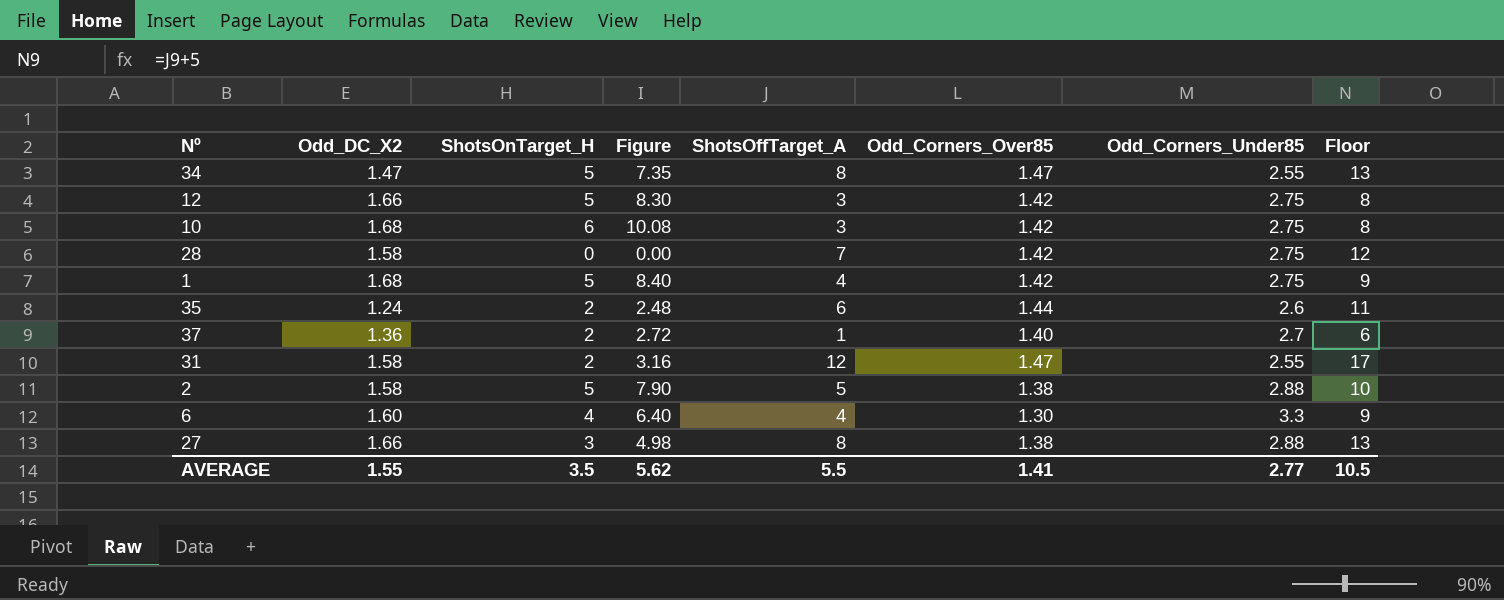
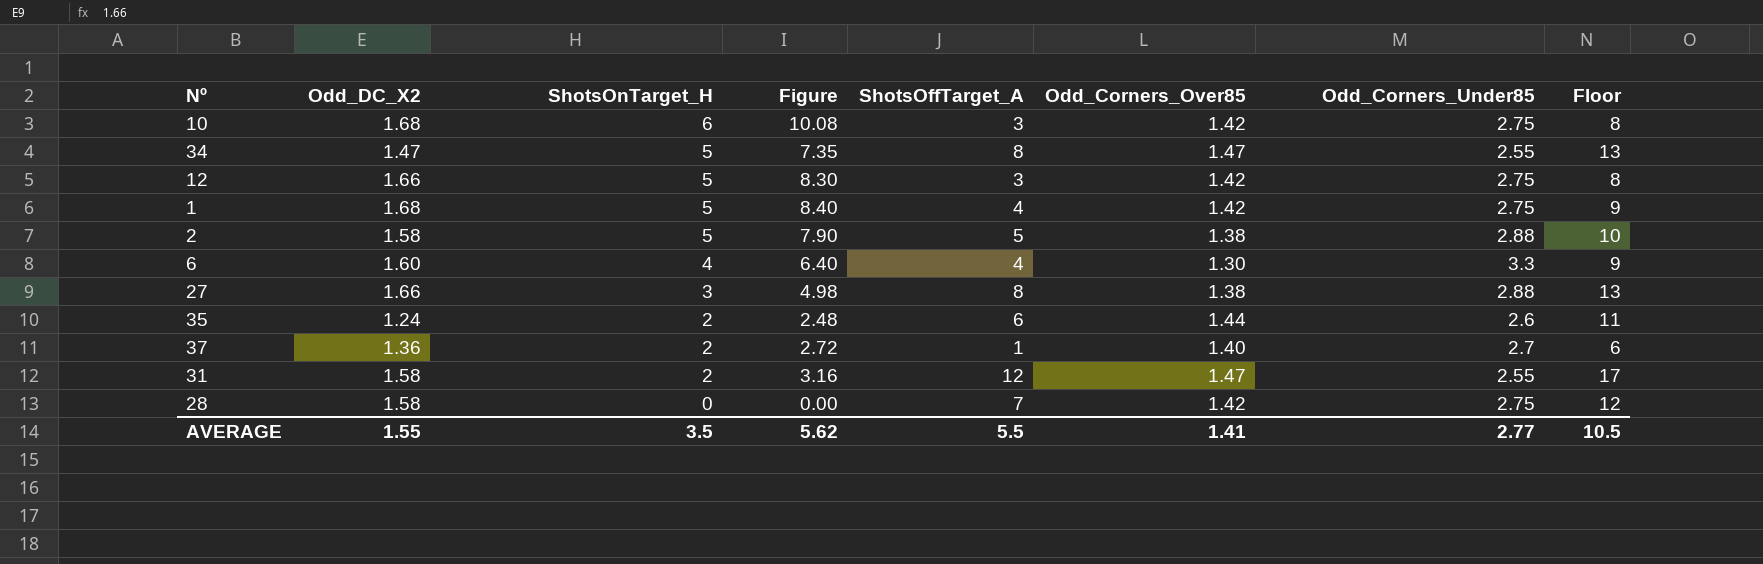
row order: none -> ShotsOnTarget_H descending

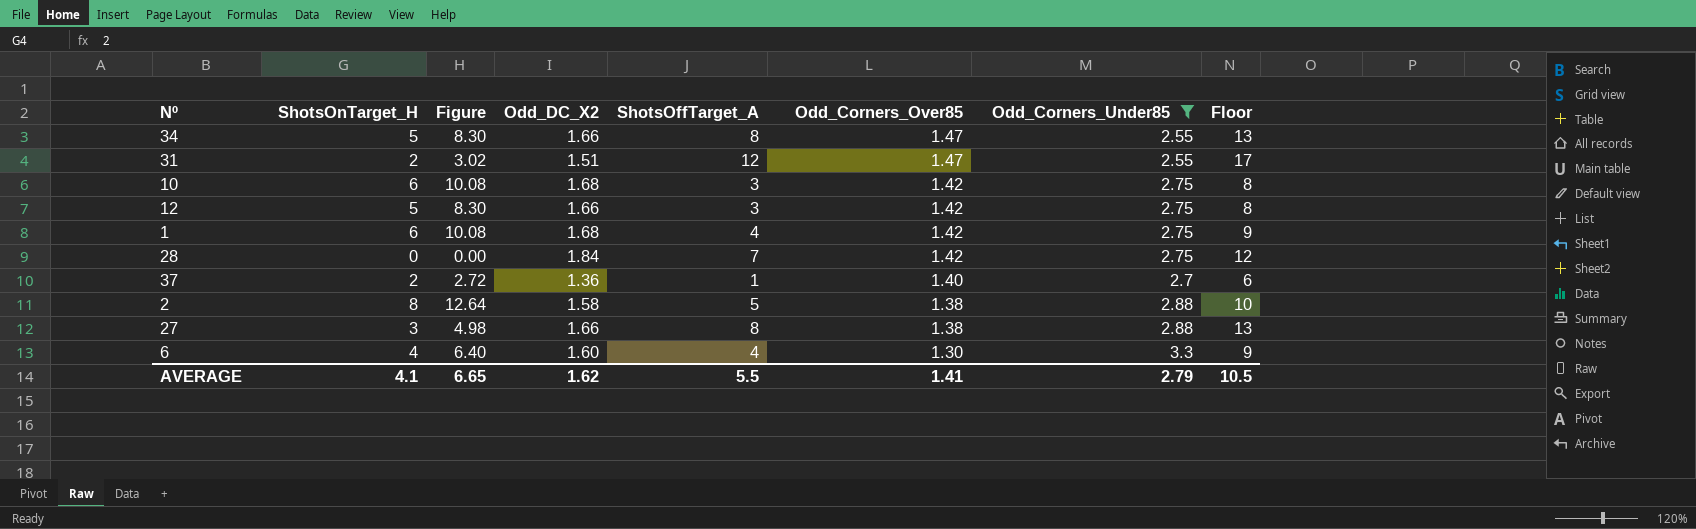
filter: none -> Odd_Corners_Under85 != 2.6
row order: ShotsOnTarget_H descending -> Odd_Corners_Over85 descending
column Odd_DC_X2 | position: 2 -> 4
34 | Figure: 7.35 -> 8.30
34 | Odd_DC_X2: 1.47 -> 1.66
31 | Figure: 3.16 -> 3.02
31 | Odd_DC_X2: 1.58 -> 1.51
1 | ShotsOnTarget_H: 5 -> 6
1 | Figure: 8.40 -> 10.08
28 | Odd_DC_X2: 1.58 -> 1.84
2 | ShotsOnTarget_H: 5 -> 8
2 | Figure: 7.90 -> 12.64
AVERAGE | ShotsOnTarget_H: 3.5 -> 4.1
AVERAGE | Figure: 5.62 -> 6.65
AVERAGE | Odd_DC_X2: 1.55 -> 1.62
AVERAGE | Odd_Corners_Under85: 2.77 -> 2.79

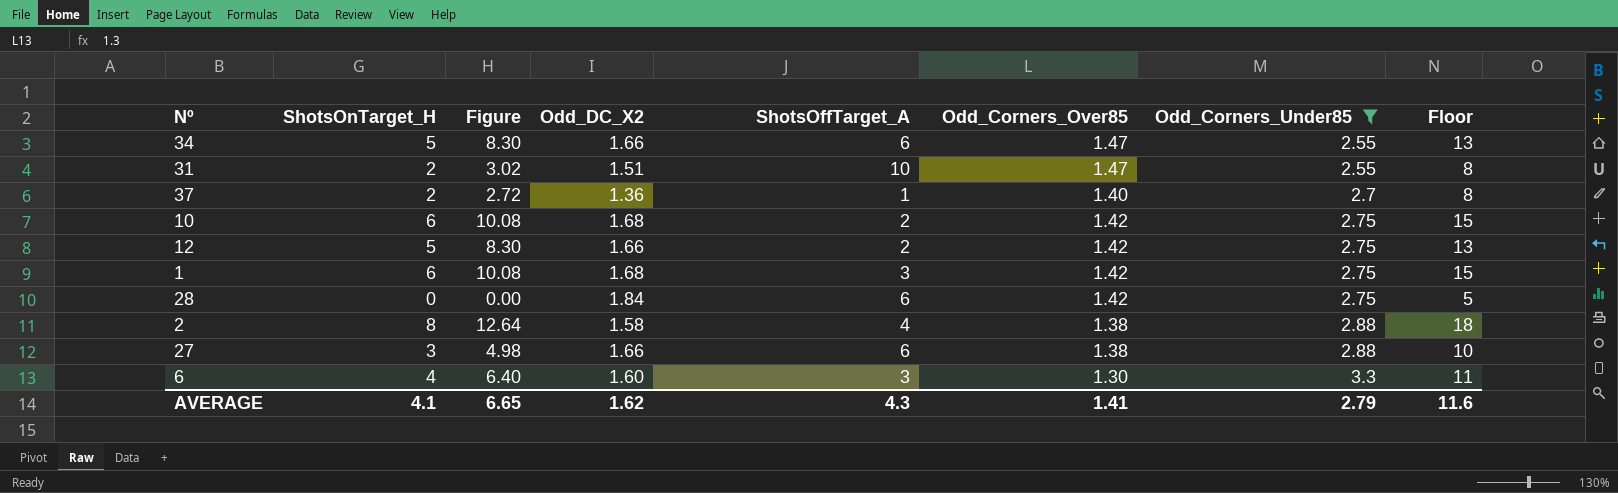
row order: Odd_Corners_Over85 descending -> Odd_Corners_Under85 ascending
column Floor | formula: [ShotsOffTarget_A] + 5 -> [Figure] + 5
34 | ShotsOffTarget_A: 8 -> 6
31 | ShotsOffTarget_A: 12 -> 10
10 | ShotsOffTarget_A: 3 -> 2
12 | ShotsOffTarget_A: 3 -> 2
1 | ShotsOffTarget_A: 4 -> 3
28 | ShotsOffTarget_A: 7 -> 6
2 | ShotsOffTarget_A: 5 -> 4
27 | ShotsOffTarget_A: 8 -> 6
6 | ShotsOffTarget_A: 4 -> 3
AVERAGE | ShotsOffTarget_A: 5.5 -> 4.3
AVERAGE | Floor: 10.5 -> 11.6

